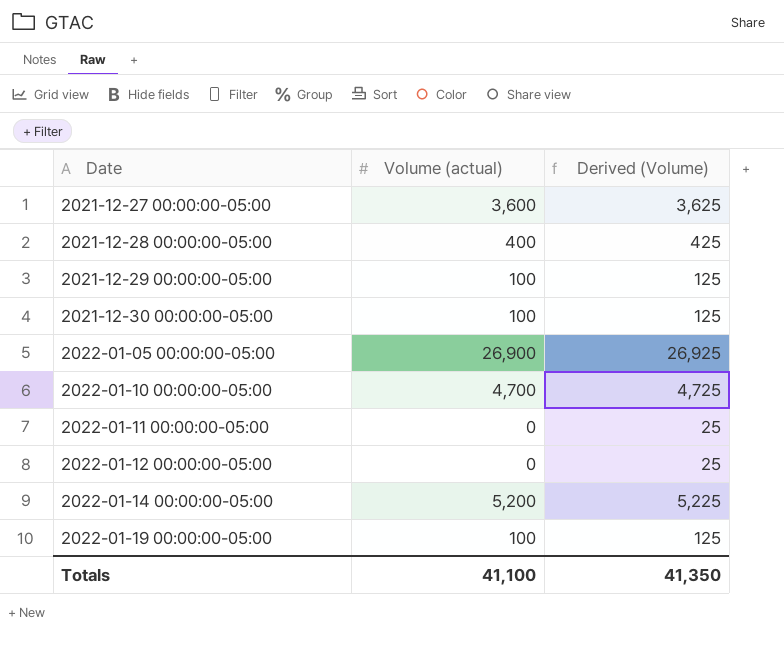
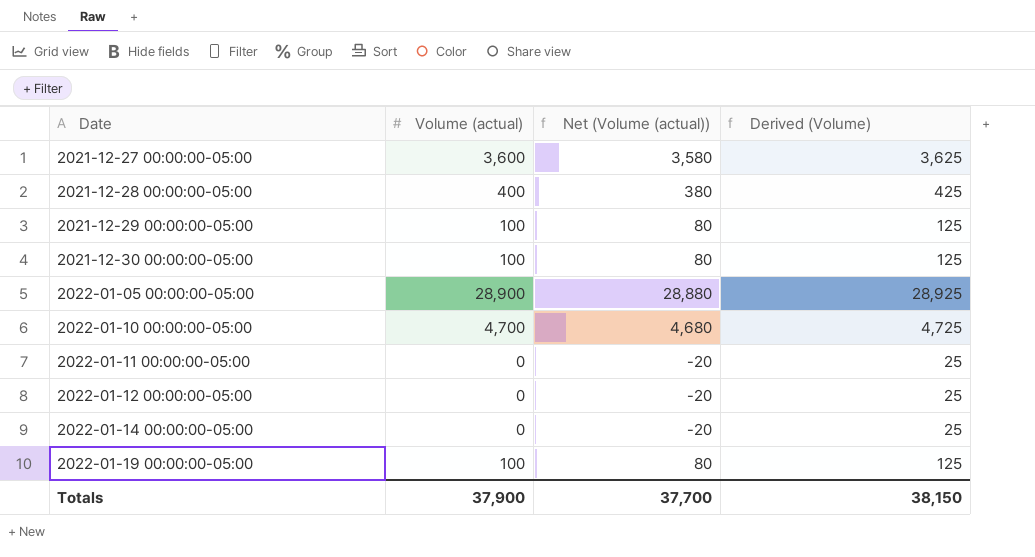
column Net (Volume (actual)) | formula: none -> [Volume (actual)] - 20
2022-01-05 00:00:00-05:00 | Volume (actual): 26,900 -> 28,900
2022-01-05 00:00:00-05:00 | Derived (Volume): 26,925 -> 28,925
2022-01-14 00:00:00-05:00 | Volume (actual): 5,200 -> 0
2022-01-14 00:00:00-05:00 | Derived (Volume): 5,225 -> 25
Totals | Volume (actual): 41,100 -> 37,900
Totals | Derived (Volume): 41,350 -> 38,150

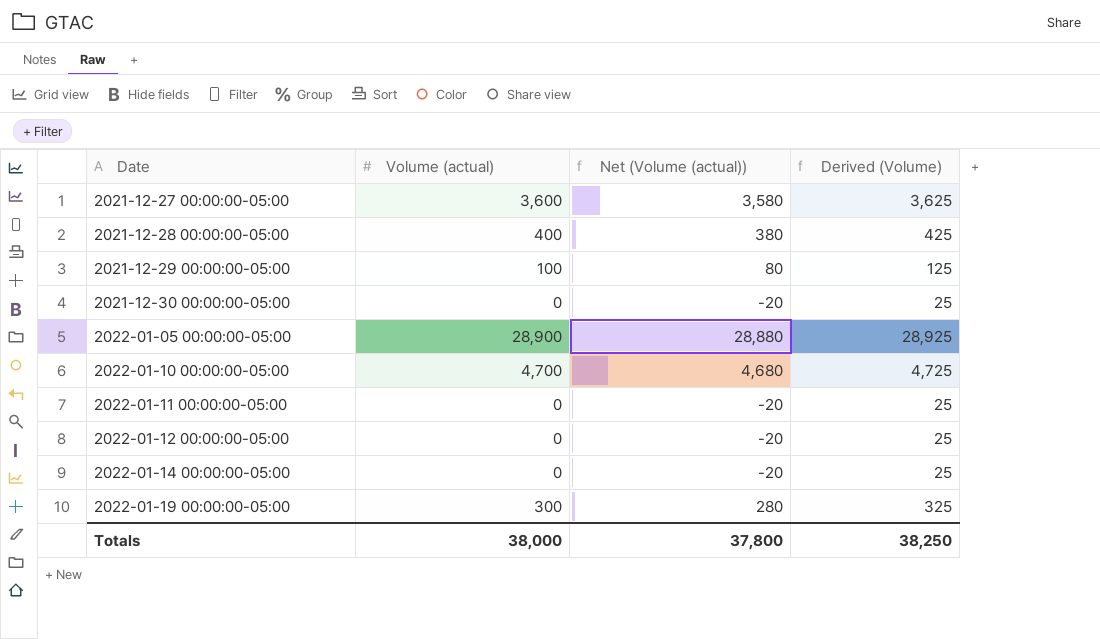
2021-12-30 00:00:00-05:00 | Volume (actual): 100 -> 0
2021-12-30 00:00:00-05:00 | Net (Volume (actual)): 80 -> -20
2021-12-30 00:00:00-05:00 | Derived (Volume): 125 -> 25
2022-01-19 00:00:00-05:00 | Volume (actual): 100 -> 300
2022-01-19 00:00:00-05:00 | Net (Volume (actual)): 80 -> 280
2022-01-19 00:00:00-05:00 | Derived (Volume): 125 -> 325
Totals | Volume (actual): 37,900 -> 38,000
Totals | Net (Volume (actual)): 37,700 -> 37,800
Totals | Derived (Volume): 38,150 -> 38,250

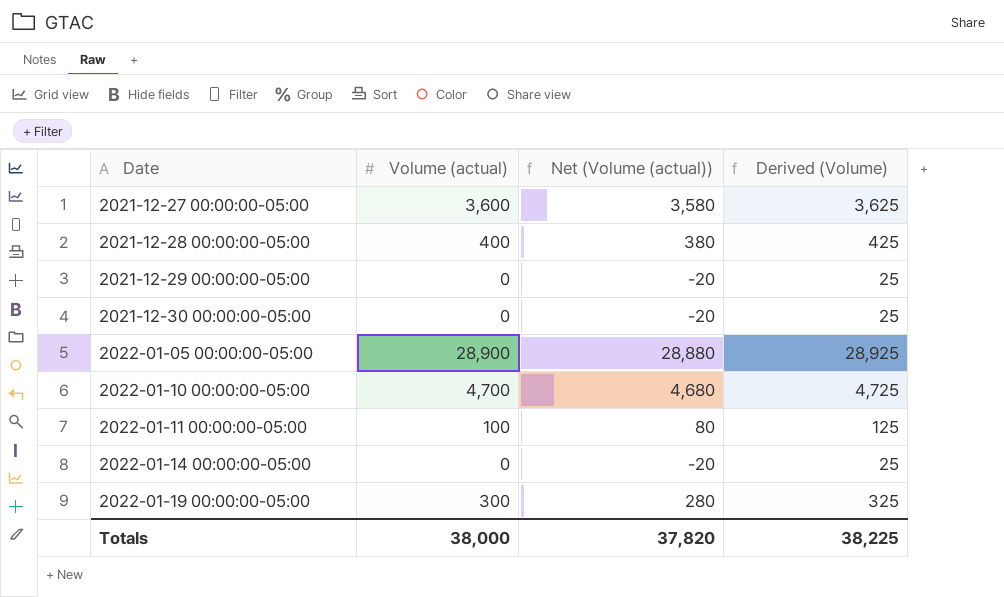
row 2022-01-12 00:00:00-05:00: 0 | -20 | 25 -> none
2021-12-29 00:00:00-05:00 | Volume (actual): 100 -> 0
2021-12-29 00:00:00-05:00 | Net (Volume (actual)): 80 -> -20
2021-12-29 00:00:00-05:00 | Derived (Volume): 125 -> 25
2022-01-11 00:00:00-05:00 | Volume (actual): 0 -> 100
2022-01-11 00:00:00-05:00 | Net (Volume (actual)): -20 -> 80
2022-01-11 00:00:00-05:00 | Derived (Volume): 25 -> 125
Totals | Net (Volume (actual)): 37,800 -> 37,820
Totals | Derived (Volume): 38,250 -> 38,225

